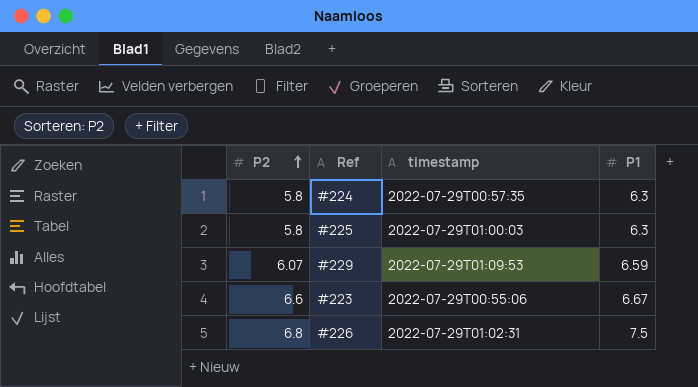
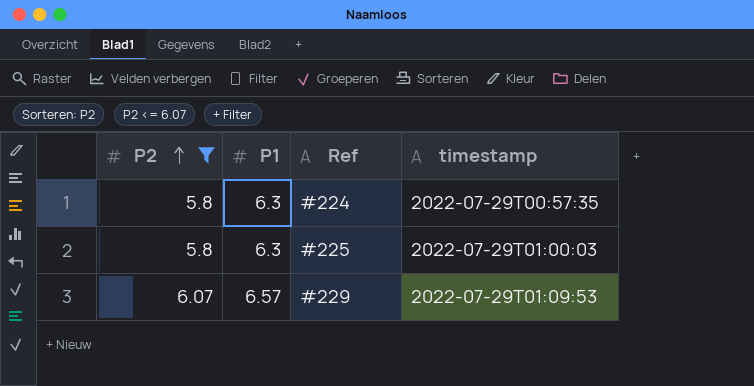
filter: none -> P2 <= 6.07
column P1 | position: 4 -> 2
#229 | P1: 6.59 -> 6.57

